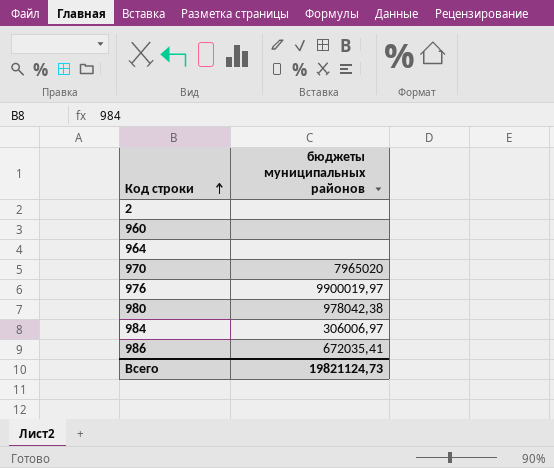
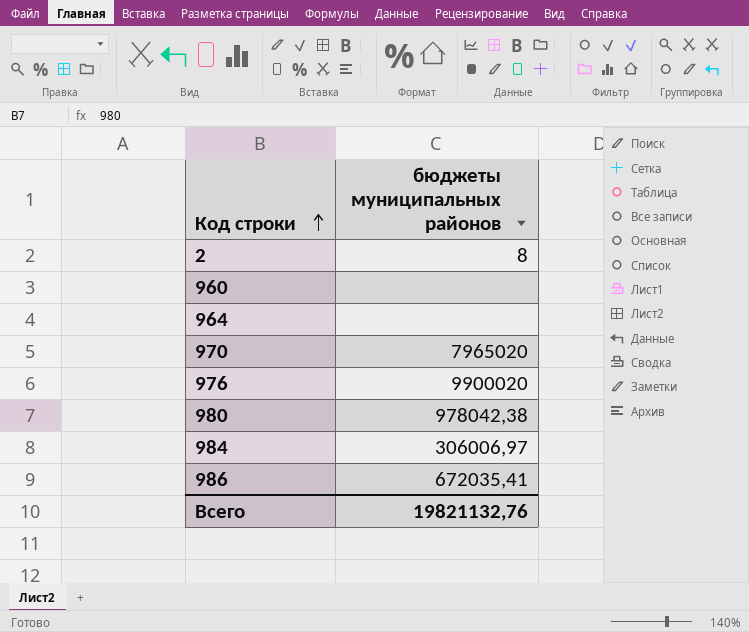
2 | бюджеты муниципальных районов: none -> 8
976 | бюджеты муниципальных районов: 9900019,97 -> 9900020
Всего | бюджеты муниципальных районов: 19821124,73 -> 19821132,76

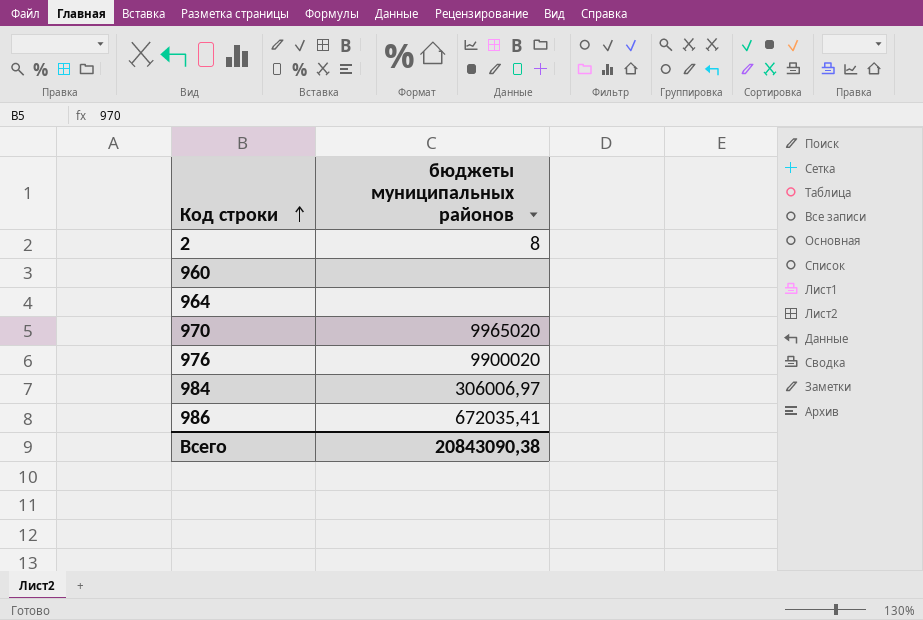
row 980: 978042,38 -> none
970 | бюджеты муниципальных районов: 7965020 -> 9965020
Всего | бюджеты муниципальных районов: 19821132,76 -> 20843090,38

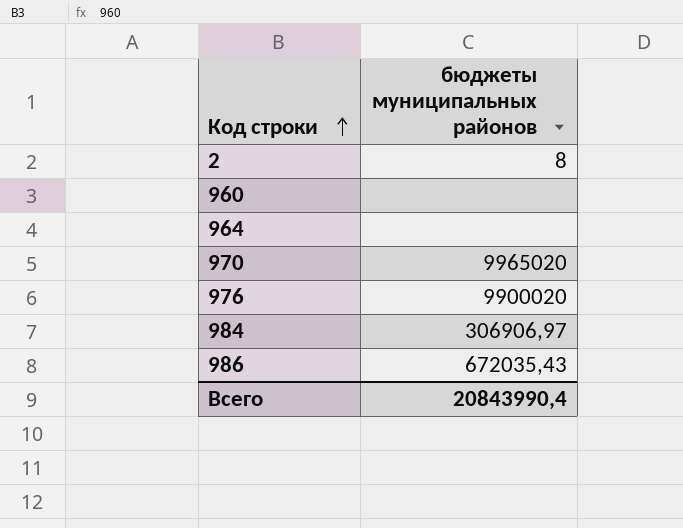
984 | бюджеты муниципальных районов: 306006,97 -> 306906,97
986 | бюджеты муниципальных районов: 672035,41 -> 672035,43
Всего | бюджеты муниципальных районов: 20843090,38 -> 20843990,4

